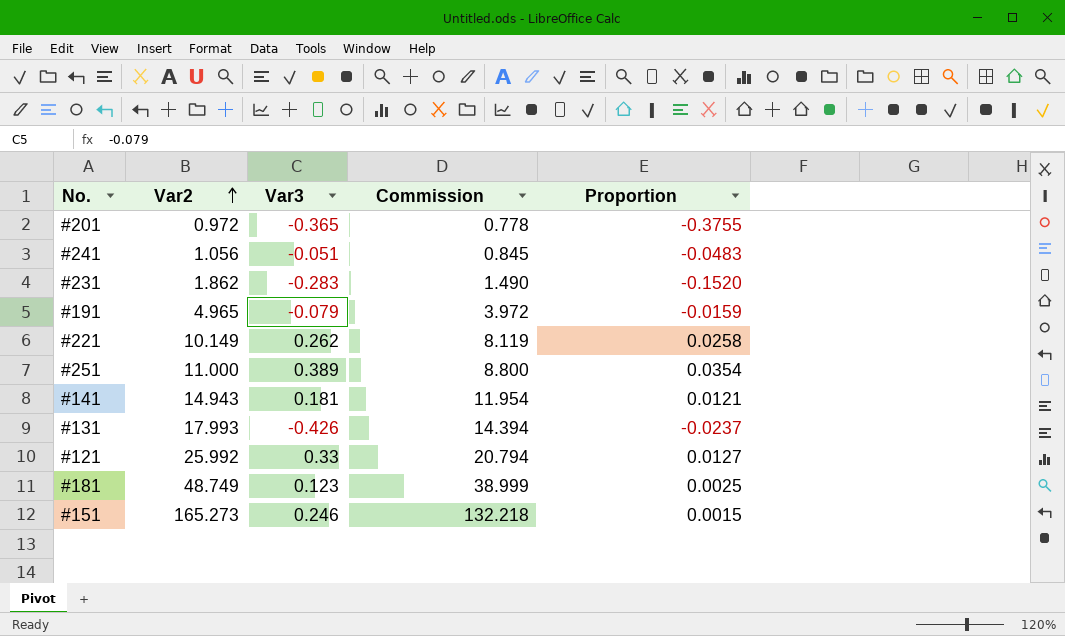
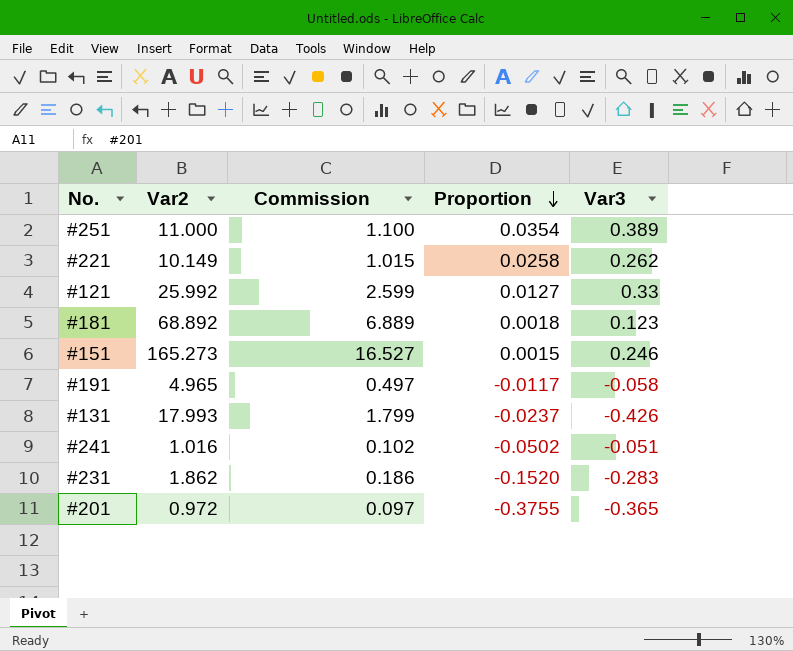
row order: Var2 ascending -> Proportion descending
column Commission | formula: [Var2] * 0.8 -> [Var2] * 0.1
column Var3 | position: 3 -> 5
row #141: 14.943 | 0.181 | 11.954 | 0.0121 -> none
#181 | Var2: 48.749 -> 68.892
#181 | Proportion: 0.0025 -> 0.0018
#191 | Proportion: -0.0159 -> -0.0117
#191 | Var3: -0.079 -> -0.058
#241 | Var2: 1.056 -> 1.016
#241 | Proportion: -0.0483 -> -0.0502

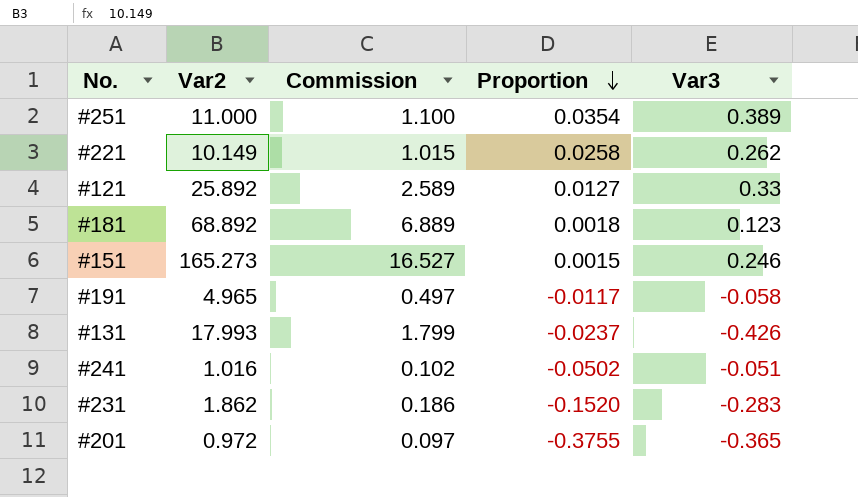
#121 | Var2: 25.992 -> 25.892
#121 | Commission: 2.599 -> 2.589

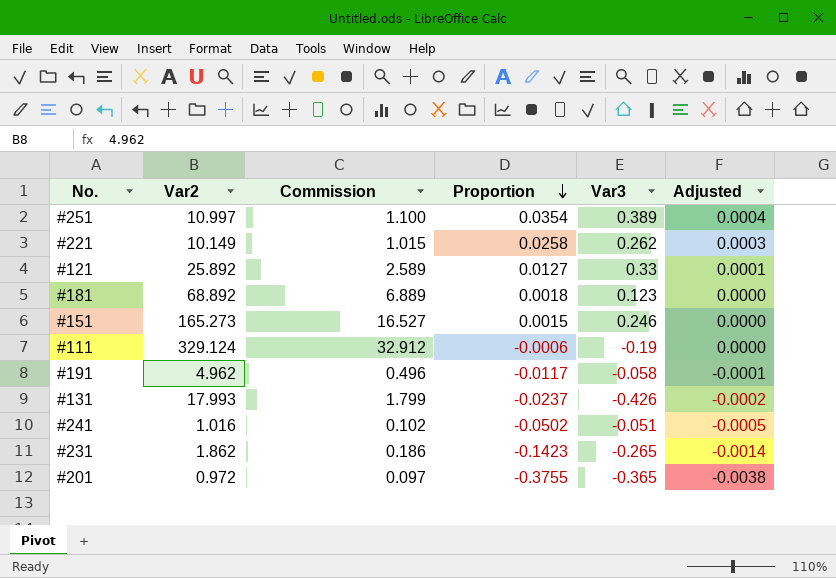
column Adjusted | formula: none -> [Proportion] * 0.01
#251 | Var2: 11.000 -> 10.997
row #111: none -> 329.124 | 32.912 | -0.0006 | -0.19 | 0.0000
#191 | Var2: 4.965 -> 4.962
#191 | Commission: 0.497 -> 0.496
#231 | Proportion: -0.1520 -> -0.1423
#231 | Var3: -0.283 -> -0.265

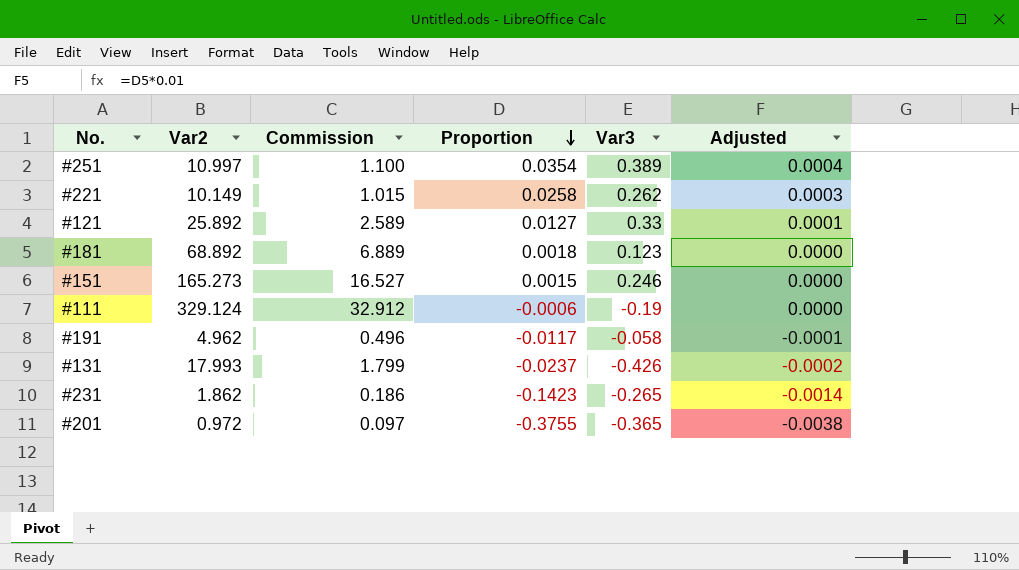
row #241: 1.016 | 0.102 | -0.0502 | -0.051 | -0.0005 -> none

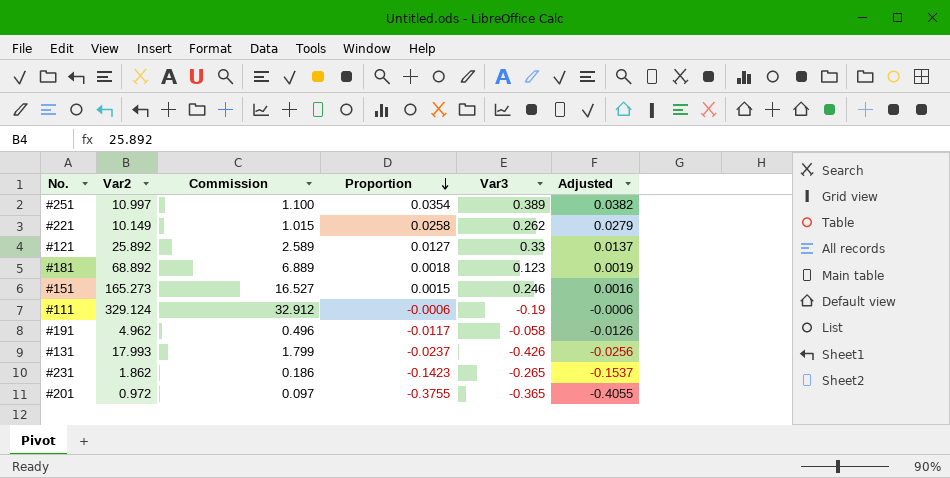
column Adjusted | formula: [Proportion] * 0.01 -> [Proportion] * 1.08

